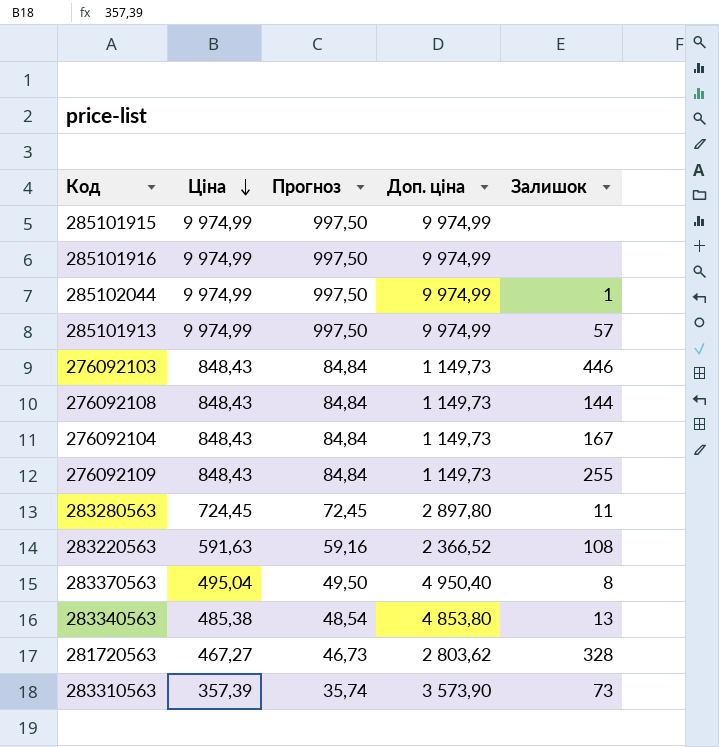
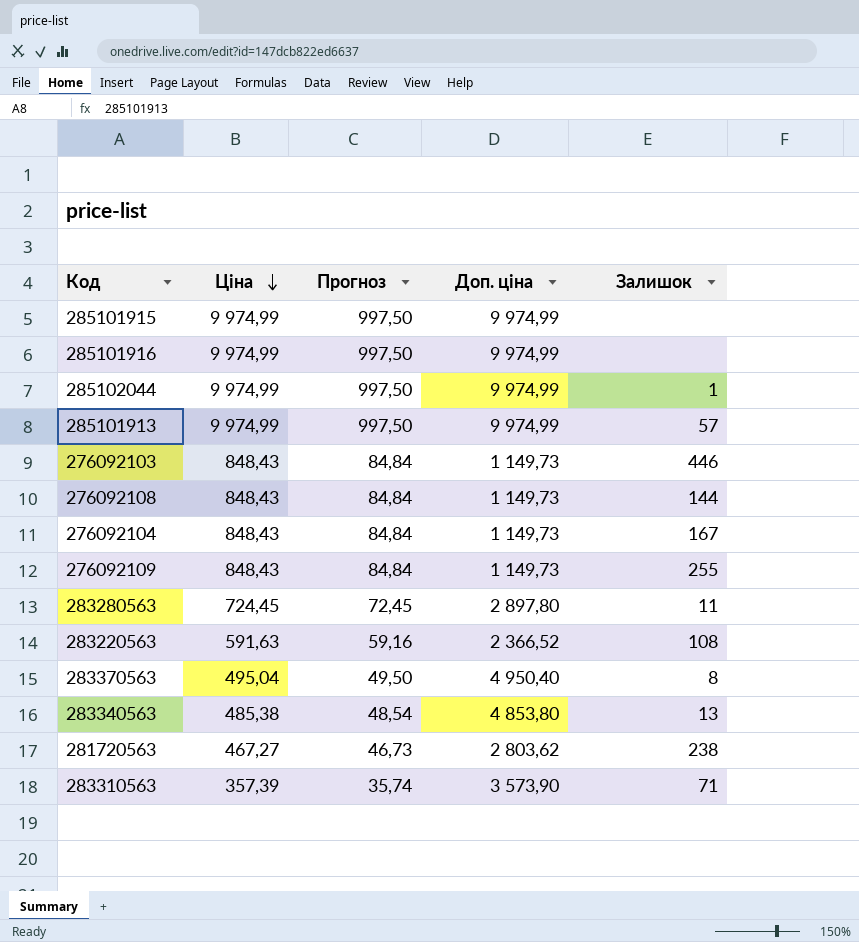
281720563 | Залишок: 328 -> 238
283310563 | Залишок: 73 -> 71

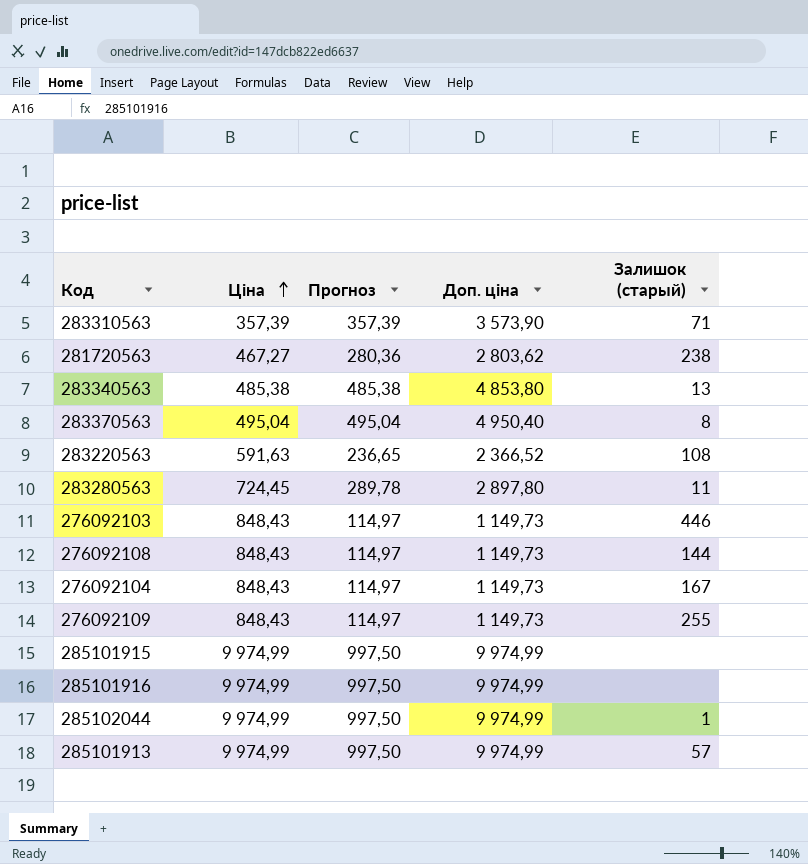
row order: Ціна descending -> Ціна ascending
column Прогноз | formula: [Ціна] * 0,1 -> [Доп. ціна] * 0,1
column name: Залишок -> Залишок (старый)

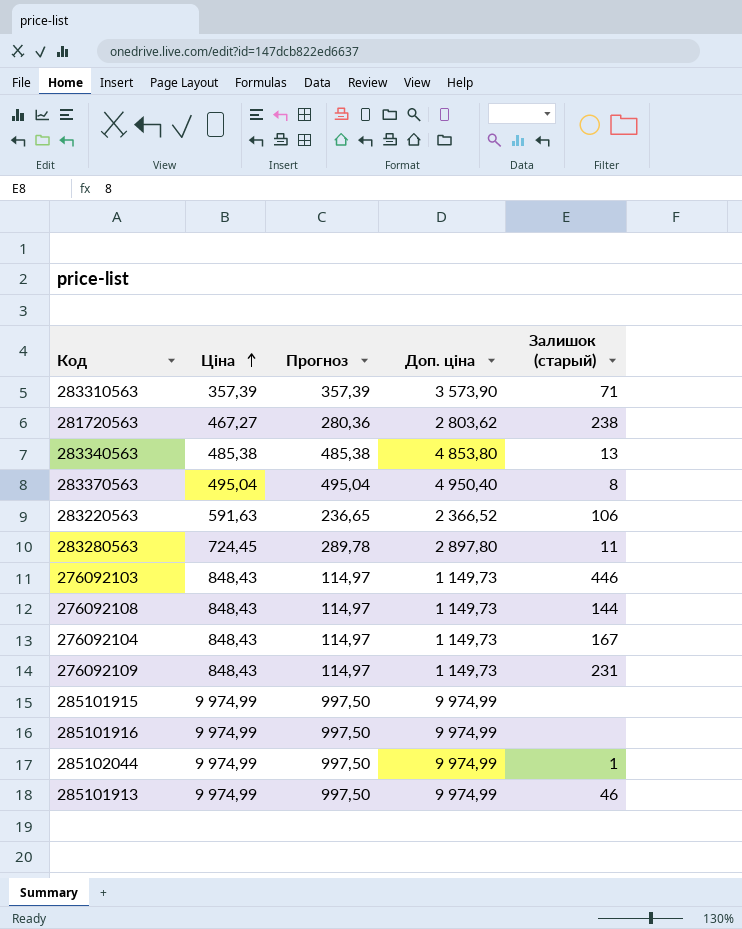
283220563 | Залишок (старый): 108 -> 106
276092109 | Залишок (старый): 255 -> 231
285101913 | Залишок (старый): 57 -> 46

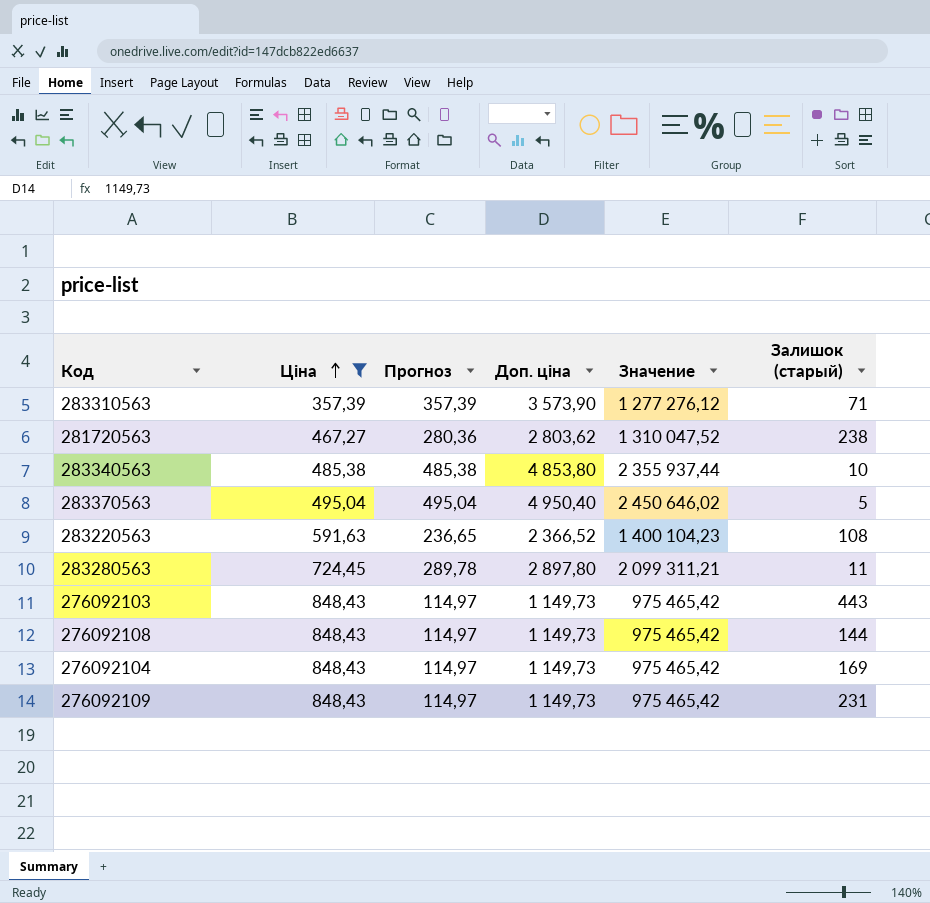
filter: none -> Ціна != 9 974,99
column Значение | formula: none -> [Ціна] * [Доп. ціна]
283340563 | Залишок (старый): 13 -> 10
283370563 | Залишок (старый): 8 -> 5
283220563 | Залишок (старый): 106 -> 108
276092103 | Залишок (старый): 446 -> 443
276092104 | Залишок (старый): 167 -> 169

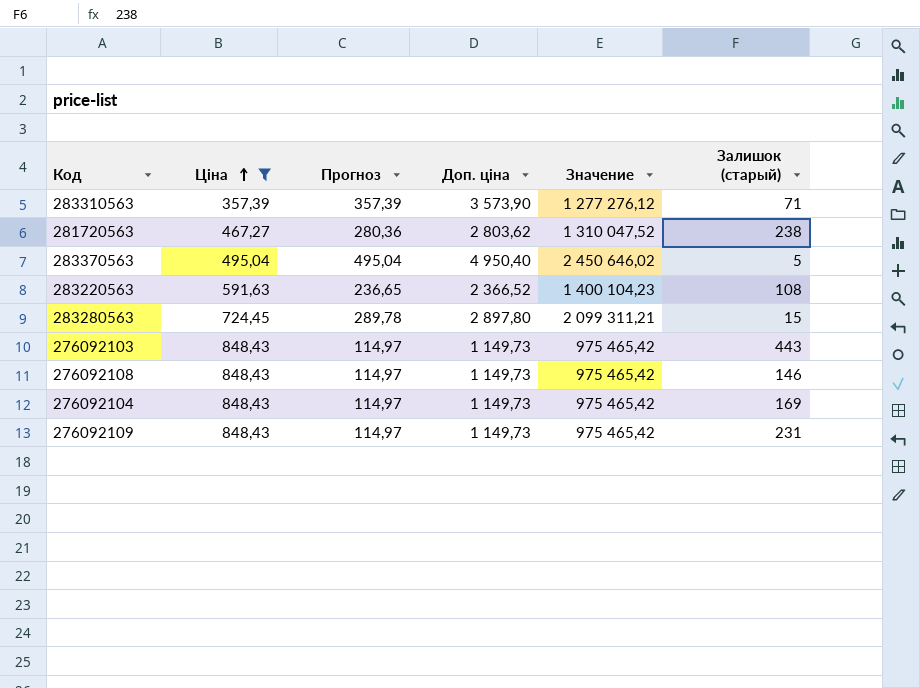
row 283340563: 485,38 | 485,38 | 4 853,80 | 2 355 937,44 | 10 -> none
283280563 | Залишок (старый): 11 -> 15
276092108 | Залишок (старый): 144 -> 146

